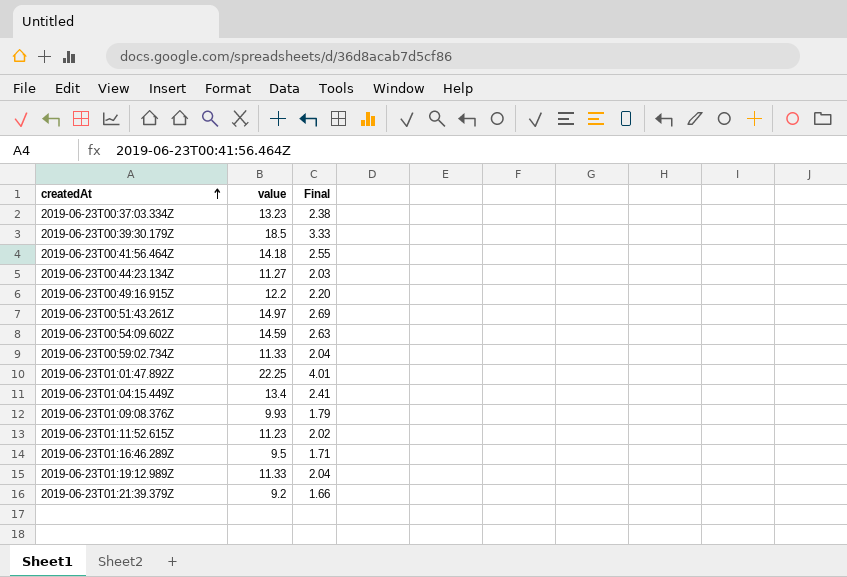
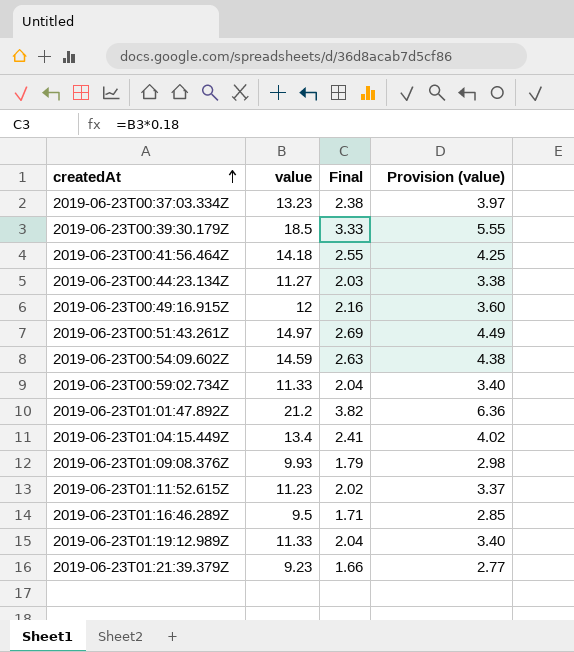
column Provision (value) | formula: none -> [value] * 0.3
2019-06-23T00:49:16.915Z | value: 12.2 -> 12
2019-06-23T00:49:16.915Z | Final: 2.20 -> 2.16
2019-06-23T01:01:47.892Z | value: 22.25 -> 21.2
2019-06-23T01:01:47.892Z | Final: 4.01 -> 3.82
2019-06-23T01:21:39.379Z | value: 9.2 -> 9.23

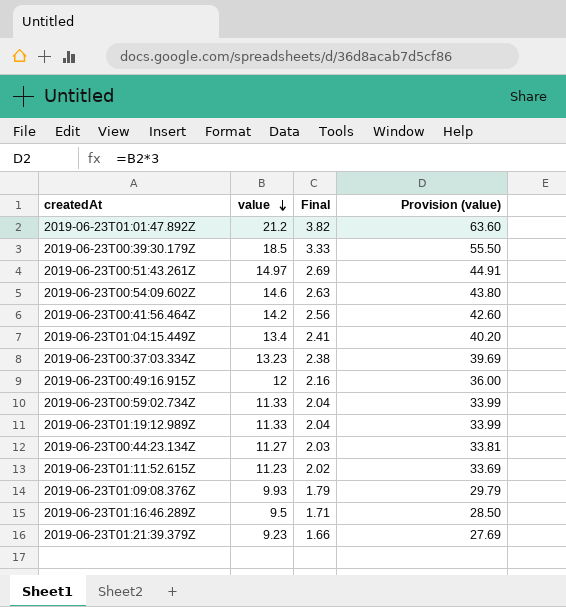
row order: createdAt ascending -> value descending
column Provision (value) | formula: [value] * 0.3 -> [value] * 3
2019-06-23T00:54:09.602Z | value: 14.59 -> 14.6
2019-06-23T00:41:56.464Z | value: 14.18 -> 14.2
2019-06-23T00:41:56.464Z | Final: 2.55 -> 2.56

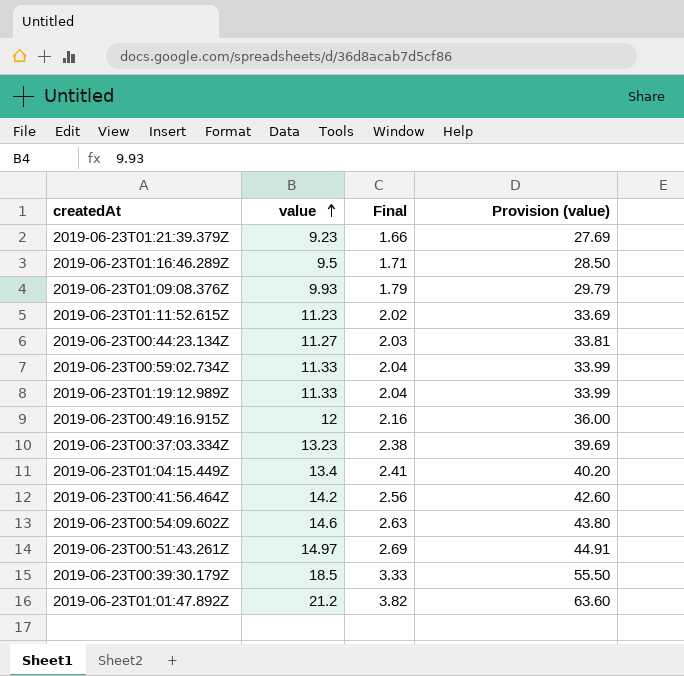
row order: value descending -> value ascending

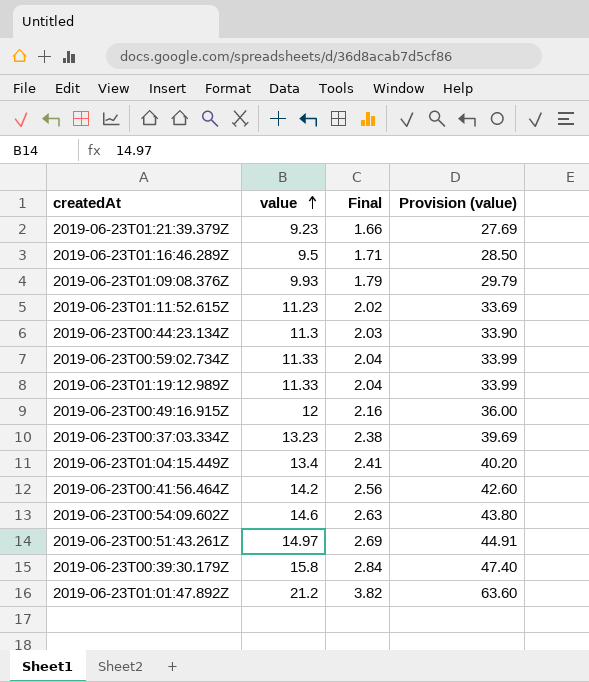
2019-06-23T00:44:23.134Z | value: 11.27 -> 11.3
2019-06-23T00:44:23.134Z | Provision (value): 33.81 -> 33.90
2019-06-23T00:39:30.179Z | value: 18.5 -> 15.8
2019-06-23T00:39:30.179Z | Final: 3.33 -> 2.84
2019-06-23T00:39:30.179Z | Provision (value): 55.50 -> 47.40

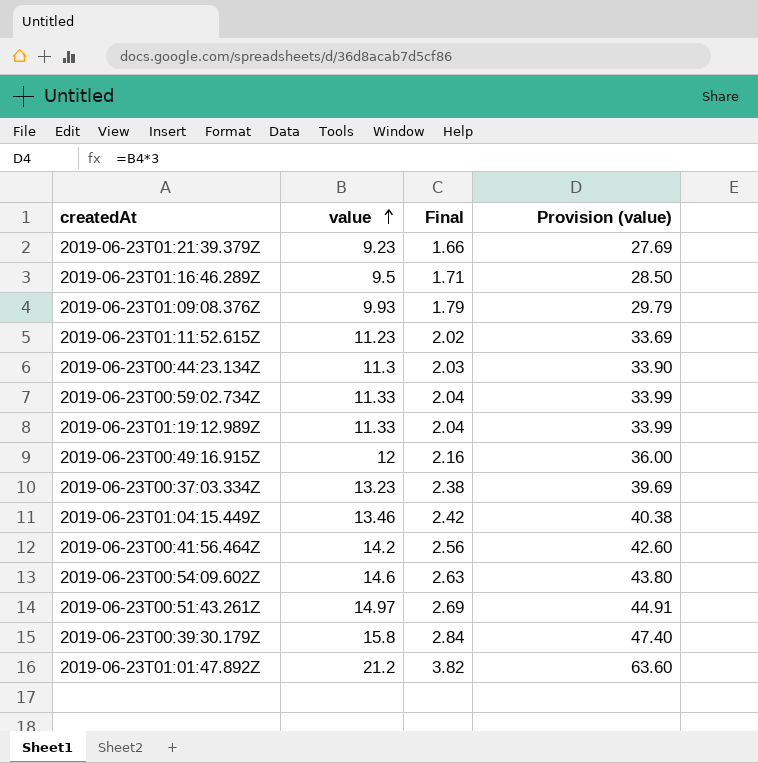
2019-06-23T01:04:15.449Z | value: 13.4 -> 13.46
2019-06-23T01:04:15.449Z | Final: 2.41 -> 2.42
2019-06-23T01:04:15.449Z | Provision (value): 40.20 -> 40.38

